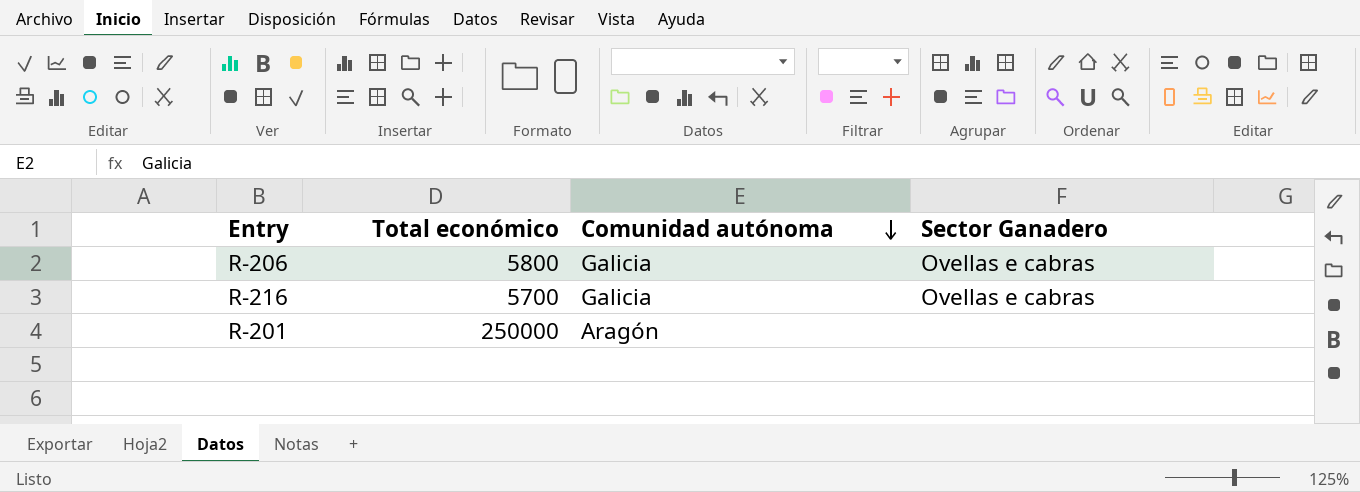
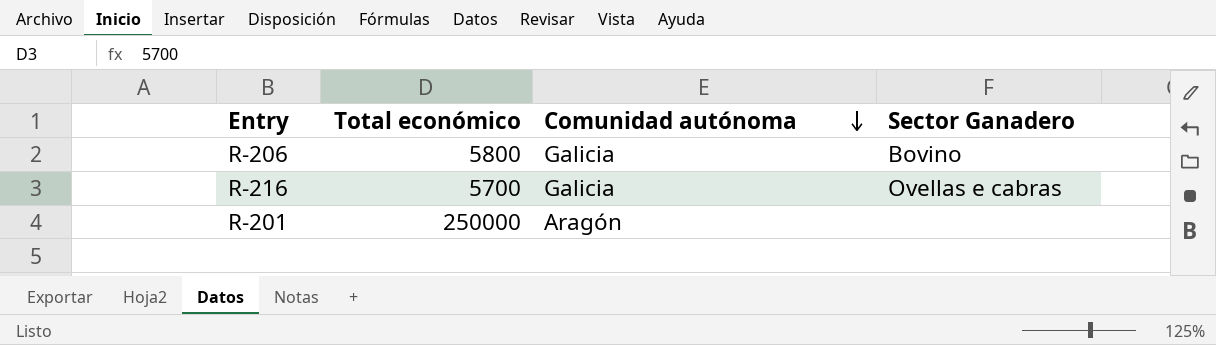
R-206 | Sector Ganadero: Ovellas e cabras -> Bovino

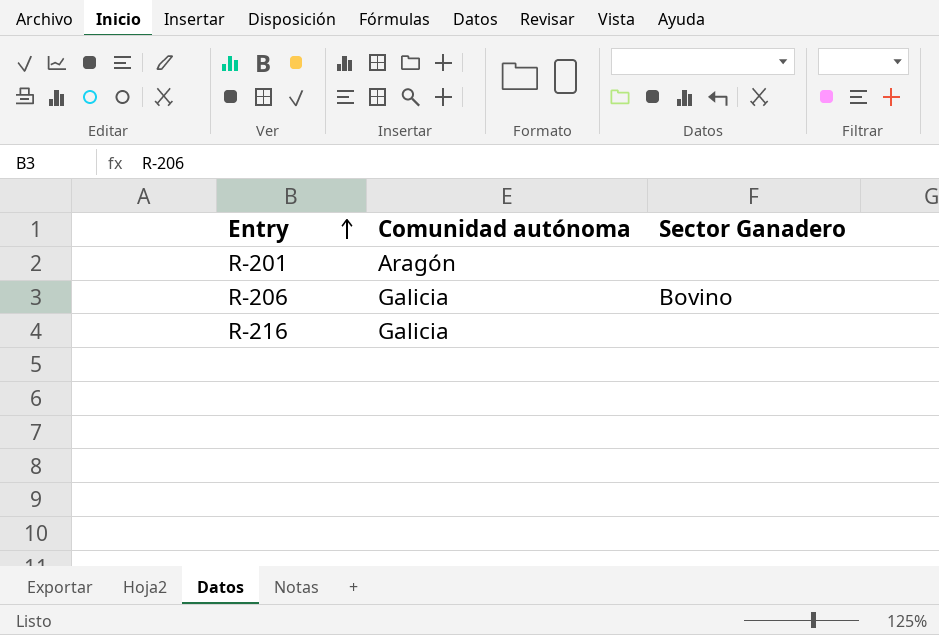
row order: Comunidad autónoma descending -> Entry ascending
column Total económico | position: 2 -> none
R-216 | Sector Ganadero: Ovellas e cabras -> none

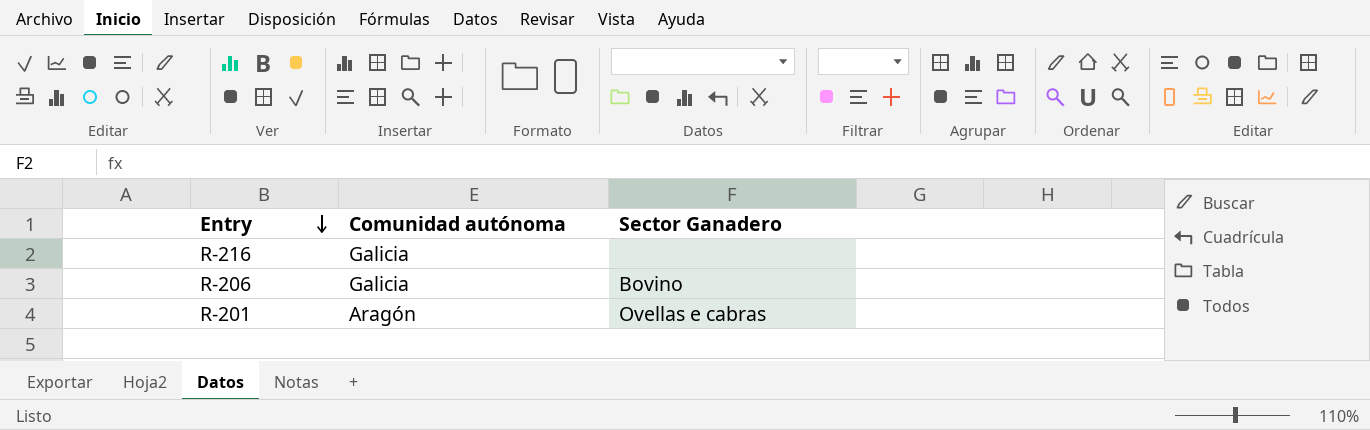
row order: Entry ascending -> Entry descending
R-201 | Sector Ganadero: none -> Ovellas e cabras

